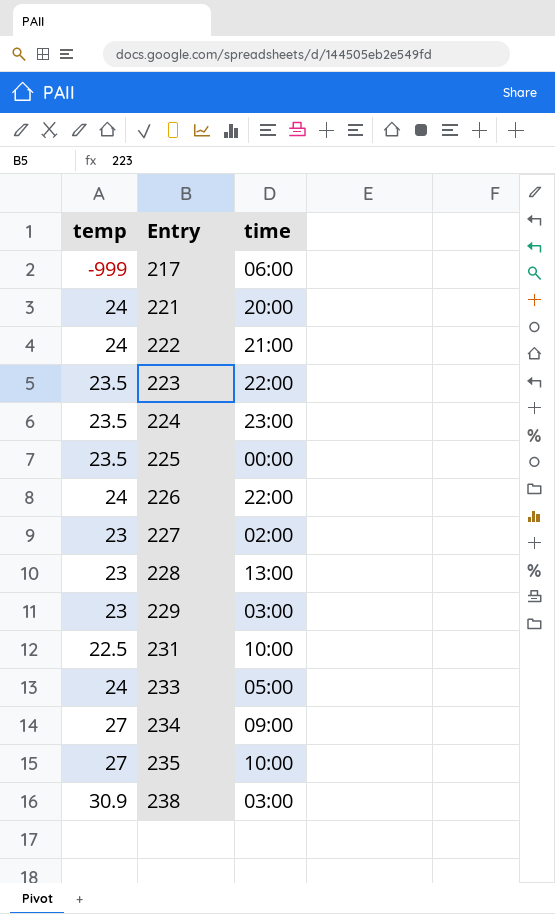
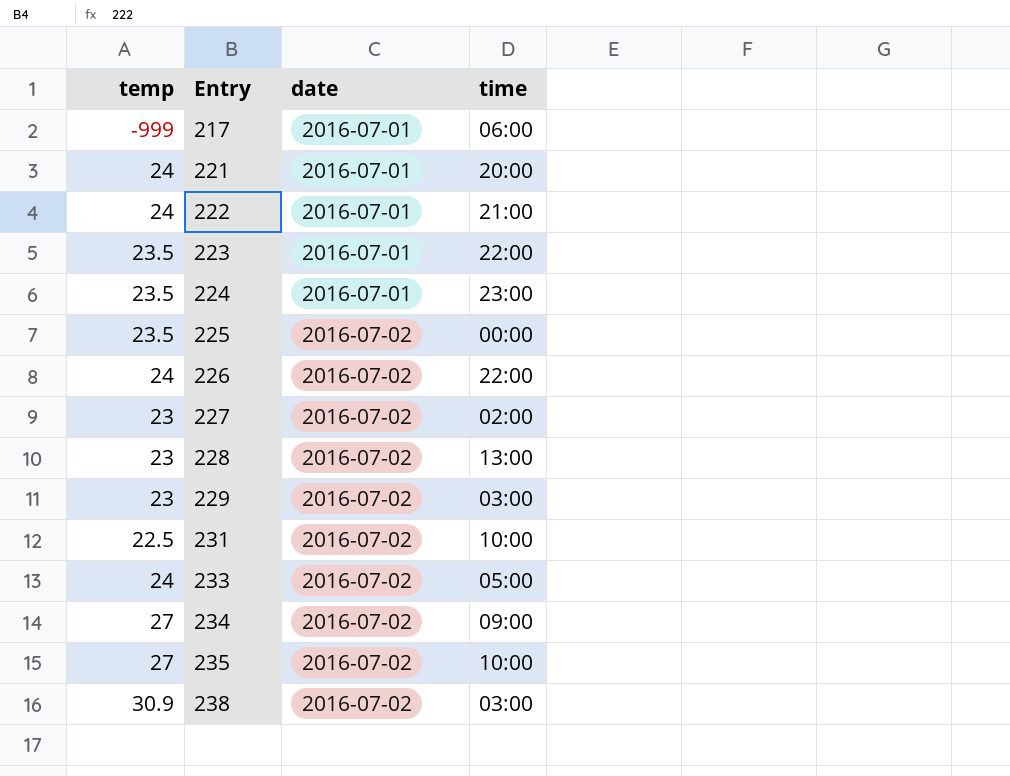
column date | position: none -> 3

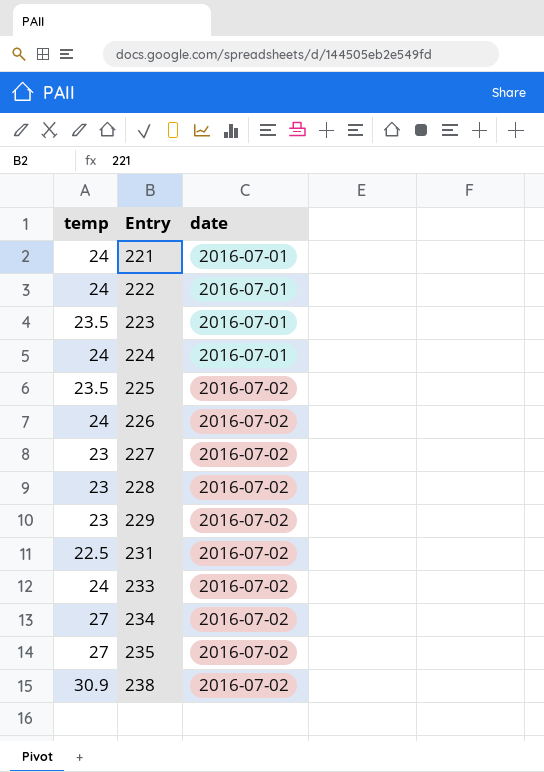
column time | position: 4 -> none
row 217: -999 | 2016-07-01 | 06:00 -> none
224 | temp: 23.5 -> 24

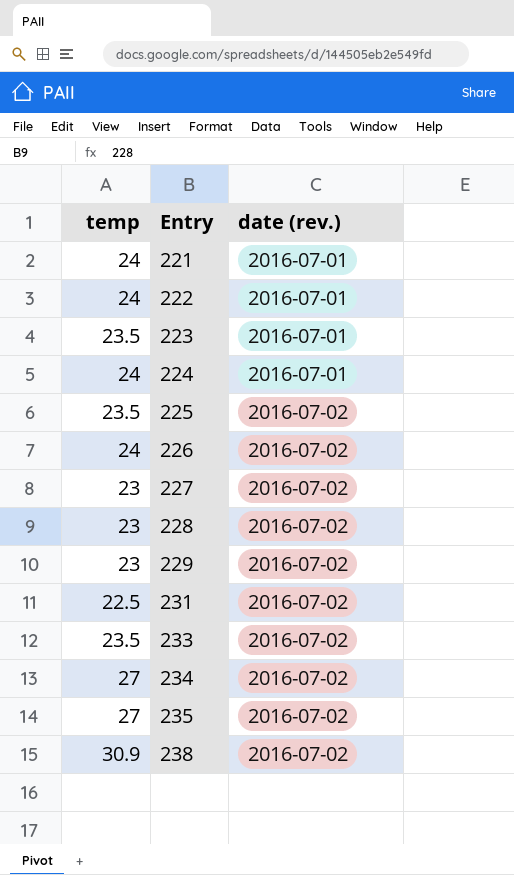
column name: date -> date (rev.)
233 | temp: 24 -> 23.5

